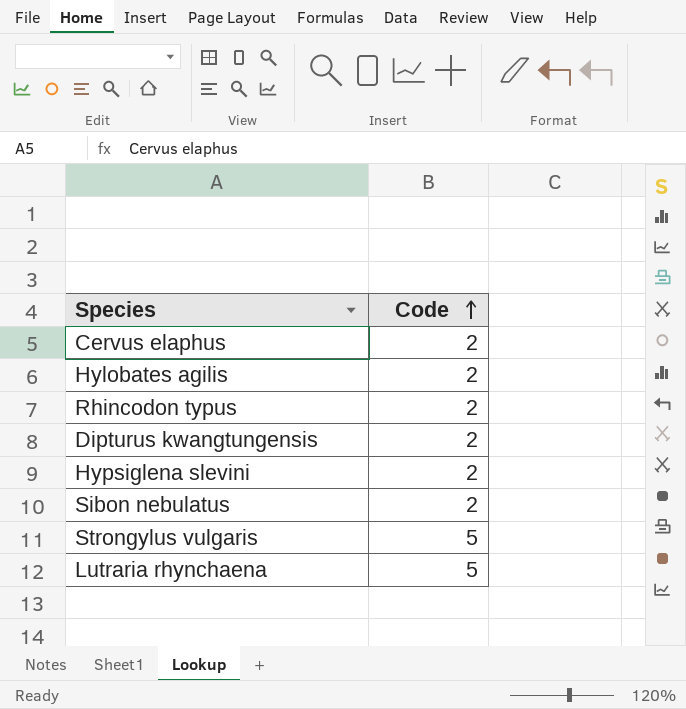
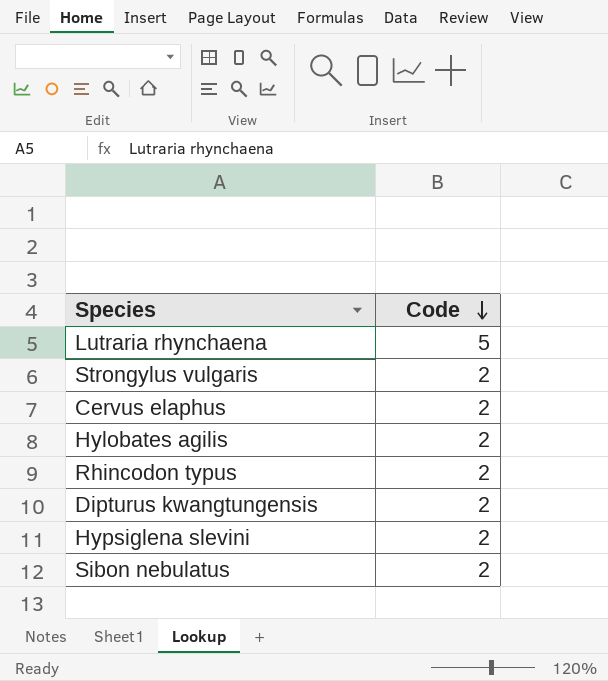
row order: Code ascending -> Code descending
Strongylus vulgaris | Code: 5 -> 2

